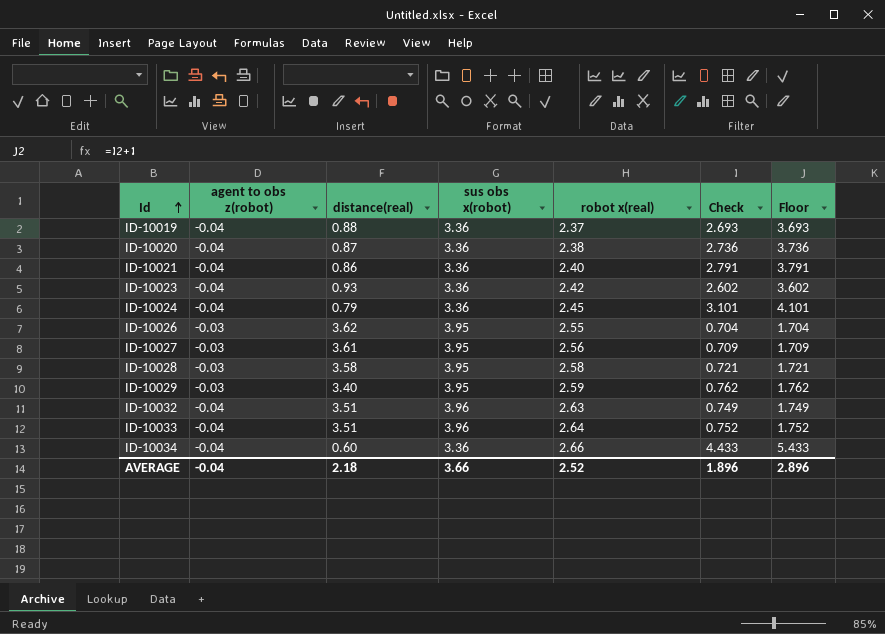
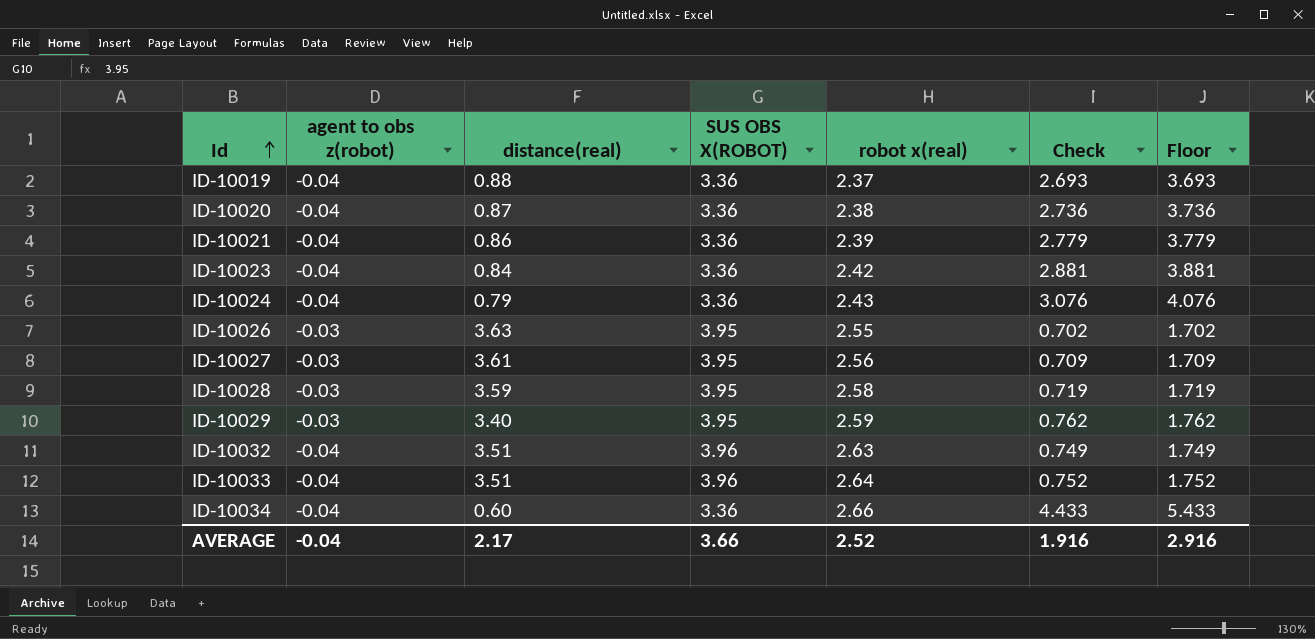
column name: sus obs x(robot) -> SUS OBS X(ROBOT)
ID-10021 | robot x(real): 2.40 -> 2.39
ID-10021 | Check: 2.791 -> 2.779
ID-10021 | Floor: 3.791 -> 3.779
ID-10023 | distance(real): 0.93 -> 0.84
ID-10023 | Check: 2.602 -> 2.881
ID-10023 | Floor: 3.602 -> 3.881
ID-10024 | robot x(real): 2.45 -> 2.43
ID-10024 | Check: 3.101 -> 3.076
ID-10024 | Floor: 4.101 -> 4.076
ID-10026 | distance(real): 3.62 -> 3.63
ID-10026 | Check: 0.704 -> 0.702
ID-10026 | Floor: 1.704 -> 1.702
ID-10028 | distance(real): 3.58 -> 3.59
ID-10028 | Check: 0.721 -> 0.719
ID-10028 | Floor: 1.721 -> 1.719
AVERAGE | distance(real): 2.18 -> 2.17
AVERAGE | Check: 1.896 -> 1.916
AVERAGE | Floor: 2.896 -> 2.916

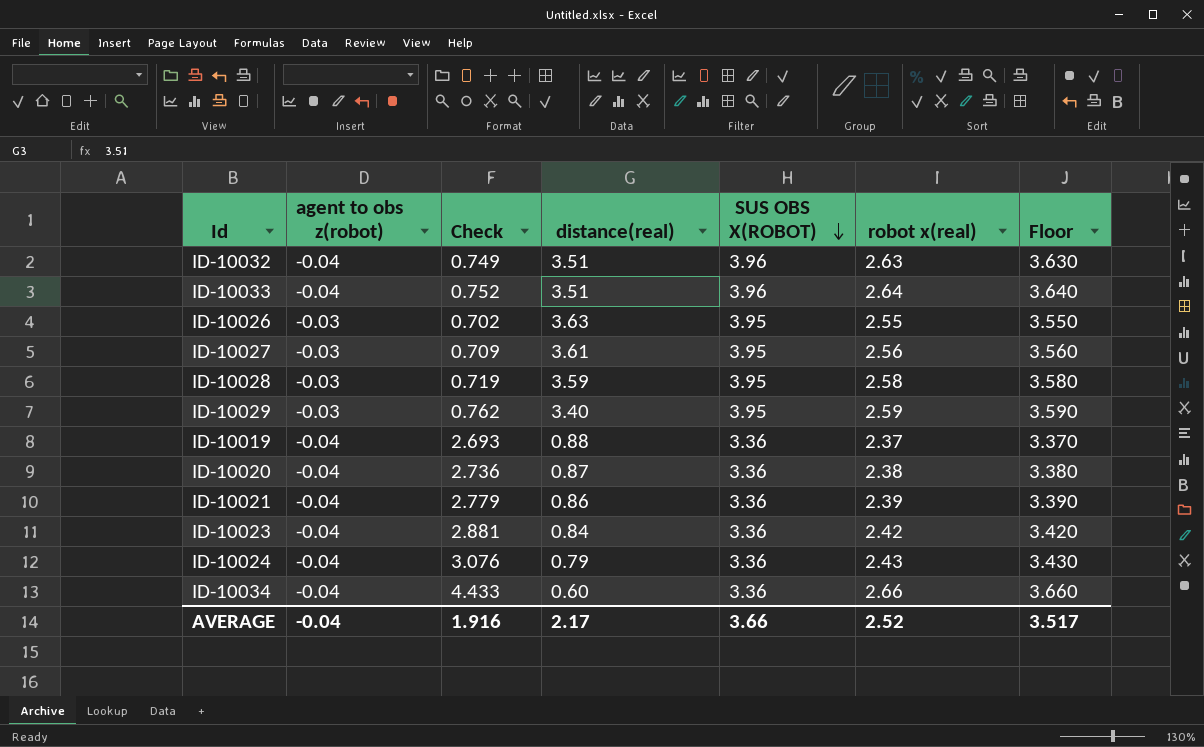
row order: Id ascending -> SUS OBS X(ROBOT) descending
column Check | position: 6 -> 3
column Floor | formula: [Check] + 1 -> [robot x(real)] + 1
AVERAGE | Floor: 2.916 -> 3.517

